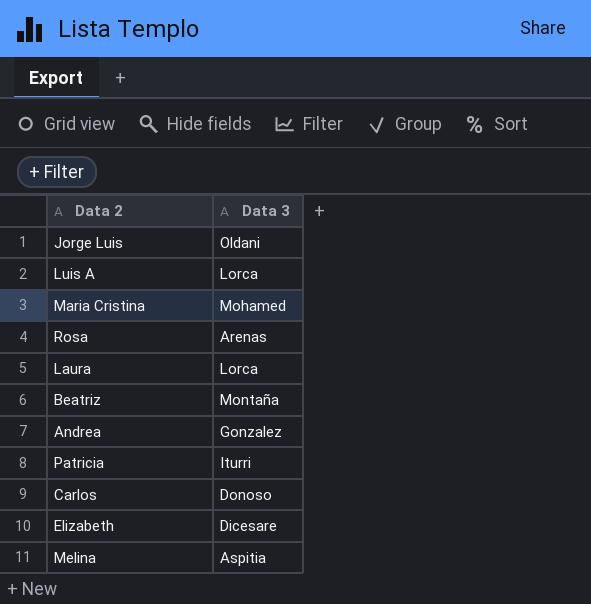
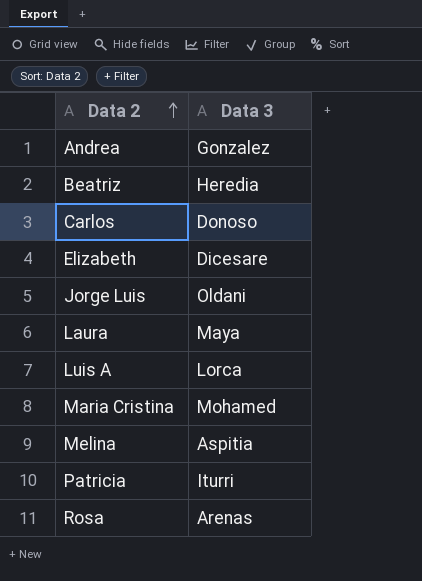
row order: none -> Data 2 ascending
Beatriz | Data 3: Montaña -> Heredia
Laura | Data 3: Lorca -> Maya

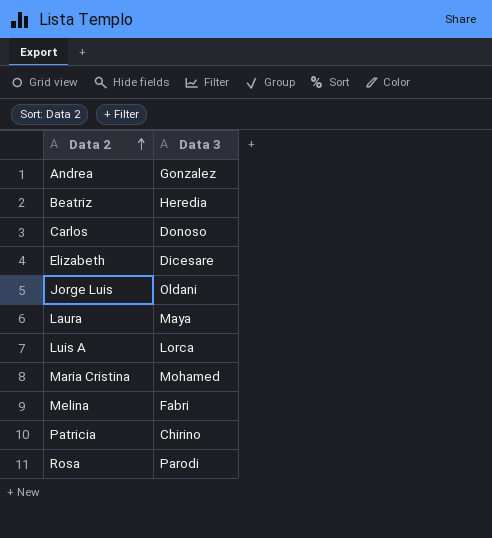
Melina | Data 3: Aspitia -> Fabri
Patricia | Data 3: Iturri -> Chirino
Rosa | Data 3: Arenas -> Parodi

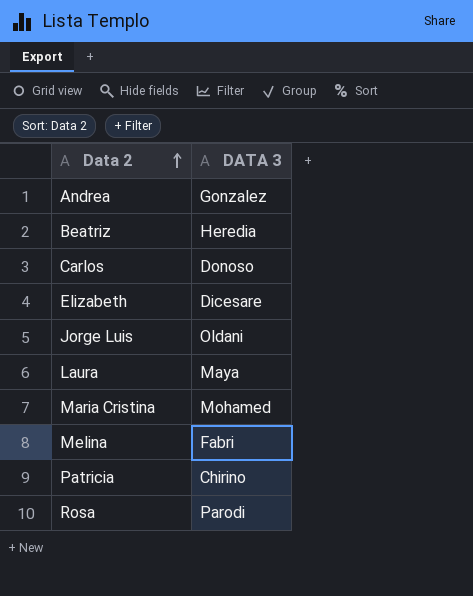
column name: Data 3 -> DATA 3
row Luis A: Lorca -> none

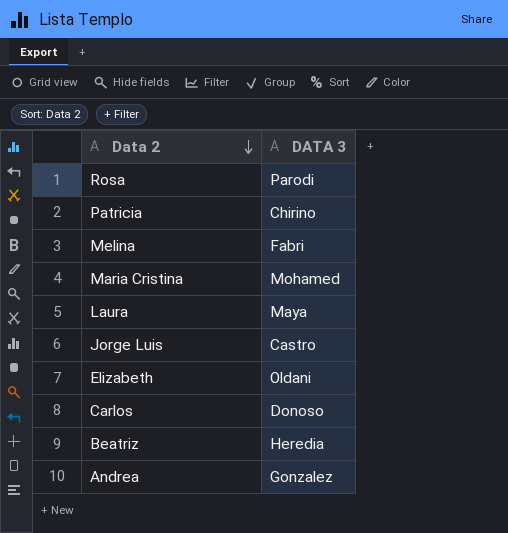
row order: Data 2 ascending -> Data 2 descending
Jorge Luis | DATA 3: Oldani -> Castro
Elizabeth | DATA 3: Dicesare -> Oldani

